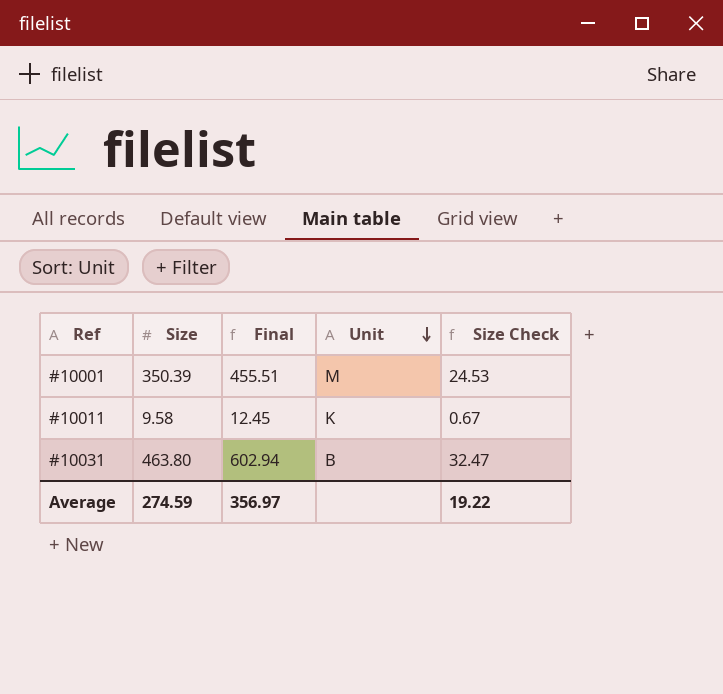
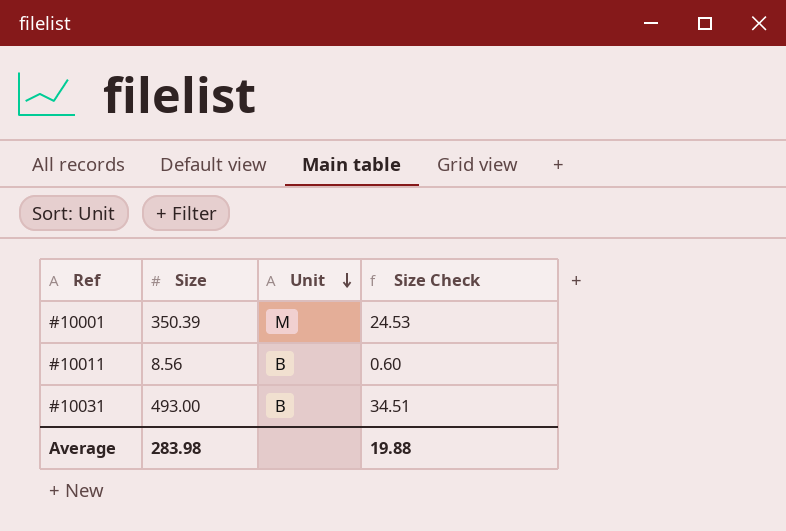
column Final | formula: [Size] * 1.3 -> none
#10011 | Size: 9.58 -> 8.56
#10011 | Unit: K -> B
#10011 | Size Check: 0.67 -> 0.60
#10031 | Size: 463.80 -> 493.00
#10031 | Size Check: 32.47 -> 34.51
Average | Size: 274.59 -> 283.98
Average | Size Check: 19.22 -> 19.88

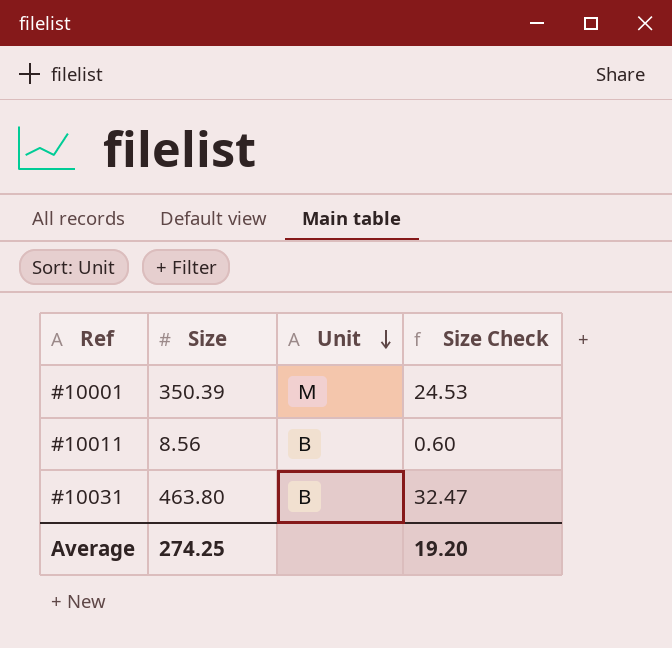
#10031 | Size: 493.00 -> 463.80
#10031 | Size Check: 34.51 -> 32.47
Average | Size: 283.98 -> 274.25
Average | Size Check: 19.88 -> 19.20

